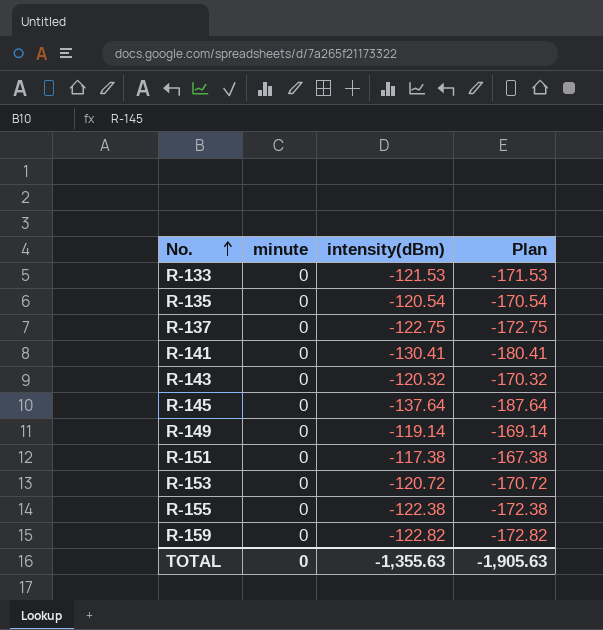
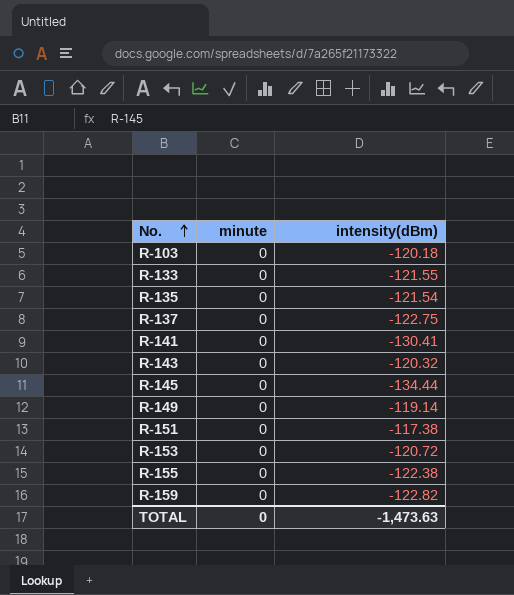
column Plan | formula: [intensity(dBm)] - 50 -> none
row R-103: none -> 0 | -120.18
R-133 | intensity(dBm): -121.53 -> -121.55
R-135 | intensity(dBm): -120.54 -> -121.54
R-145 | intensity(dBm): -137.64 -> -134.44
TOTAL | intensity(dBm): -1,355.63 -> -1,473.63

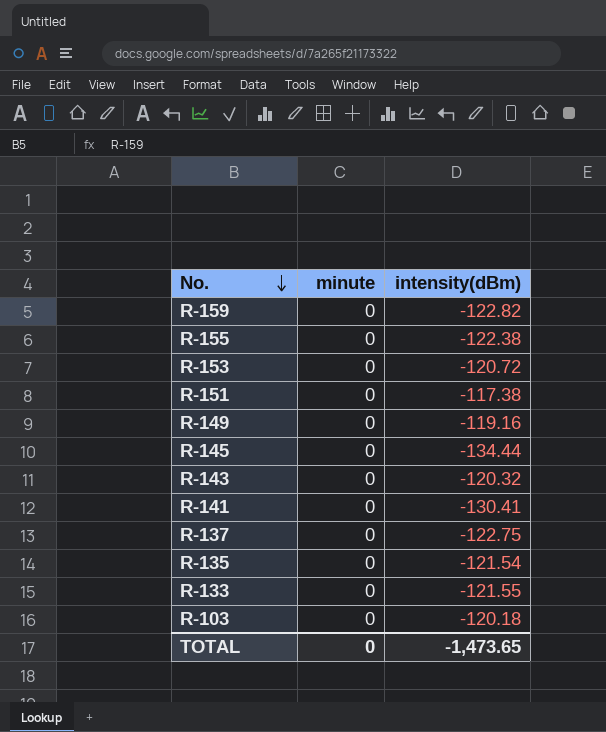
row order: No. ascending -> No. descending
R-149 | intensity(dBm): -119.14 -> -119.16
TOTAL | intensity(dBm): -1,473.63 -> -1,473.65

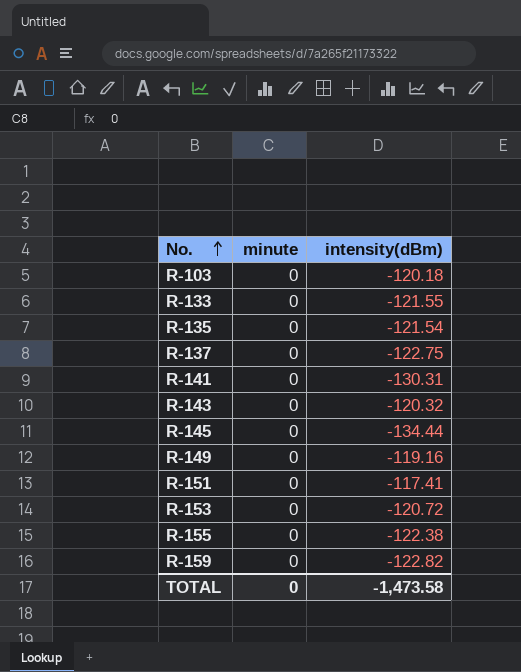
row order: No. descending -> No. ascending
R-141 | intensity(dBm): -130.41 -> -130.31
R-151 | intensity(dBm): -117.38 -> -117.41
TOTAL | intensity(dBm): -1,473.65 -> -1,473.58

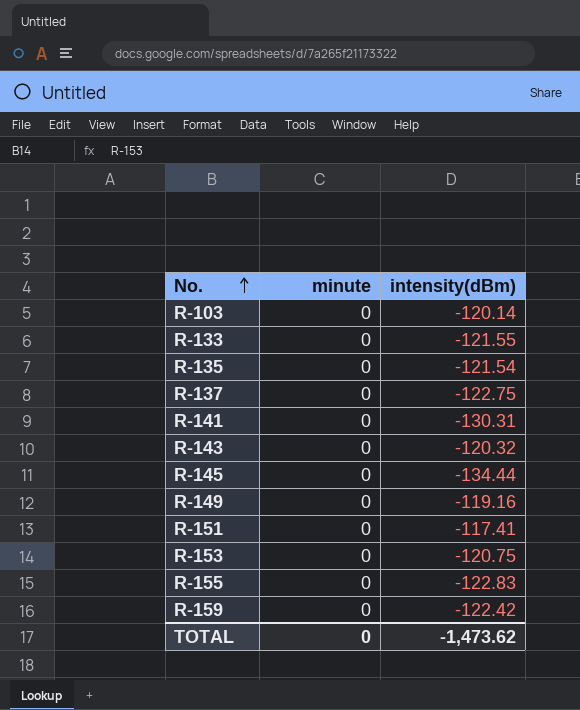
R-103 | intensity(dBm): -120.18 -> -120.14
R-153 | intensity(dBm): -120.72 -> -120.75
R-155 | intensity(dBm): -122.38 -> -122.83
R-159 | intensity(dBm): -122.82 -> -122.42
TOTAL | intensity(dBm): -1,473.58 -> -1,473.62

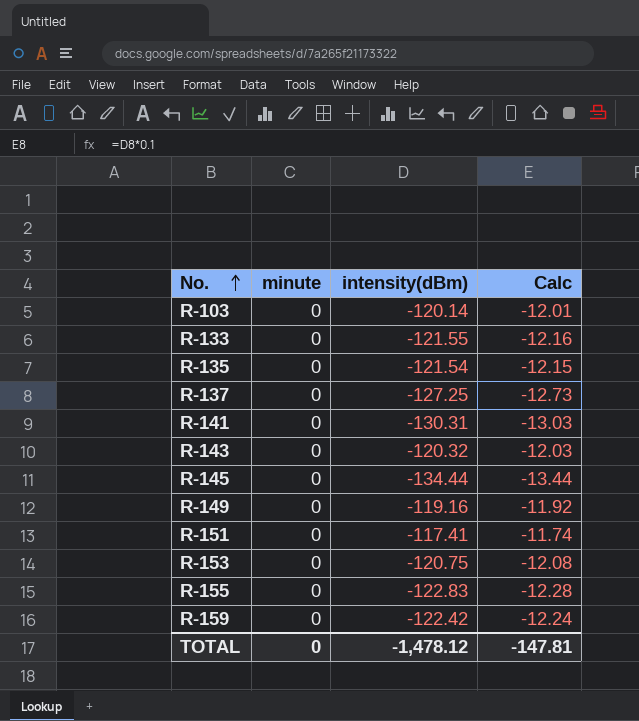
column Calc | formula: none -> [intensity(dBm)] * 0.1
R-137 | intensity(dBm): -122.75 -> -127.25
TOTAL | intensity(dBm): -1,473.62 -> -1,478.12

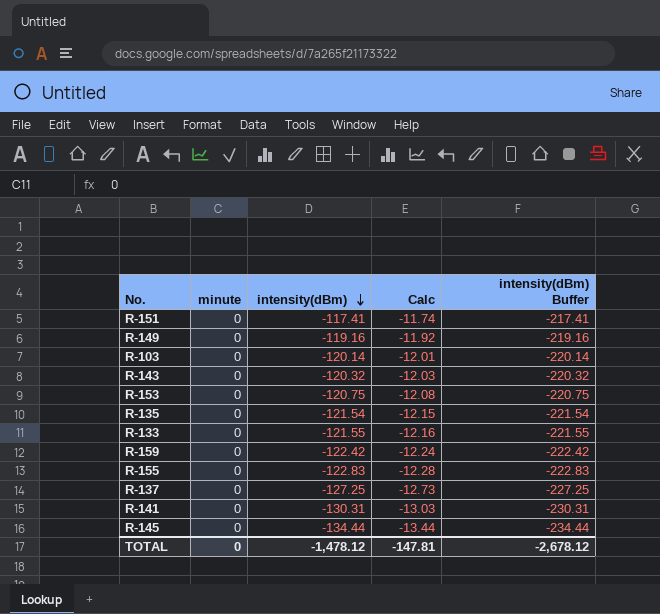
row order: No. ascending -> intensity(dBm) descending
column intensity(dBm) Buffer | formula: none -> [intensity(dBm)] - 100

